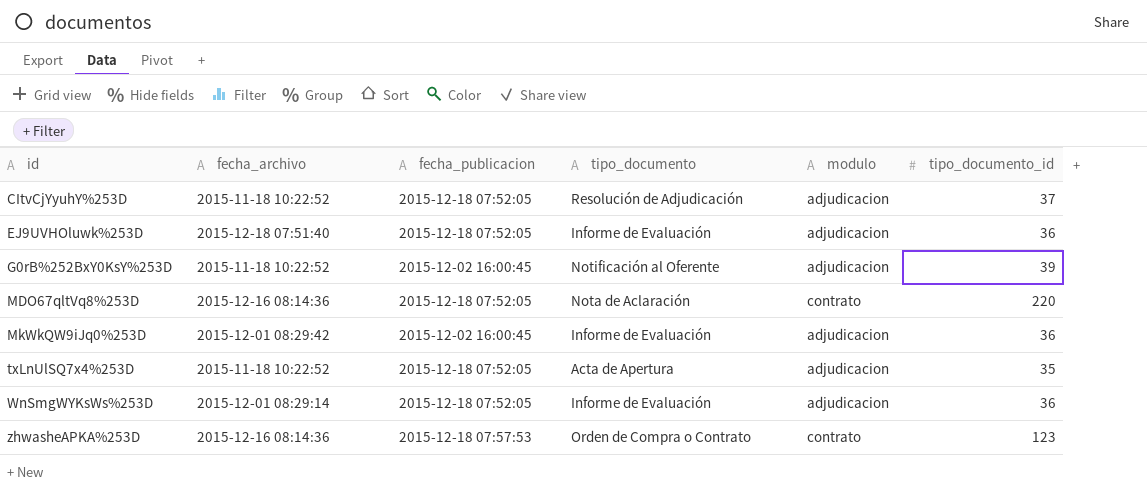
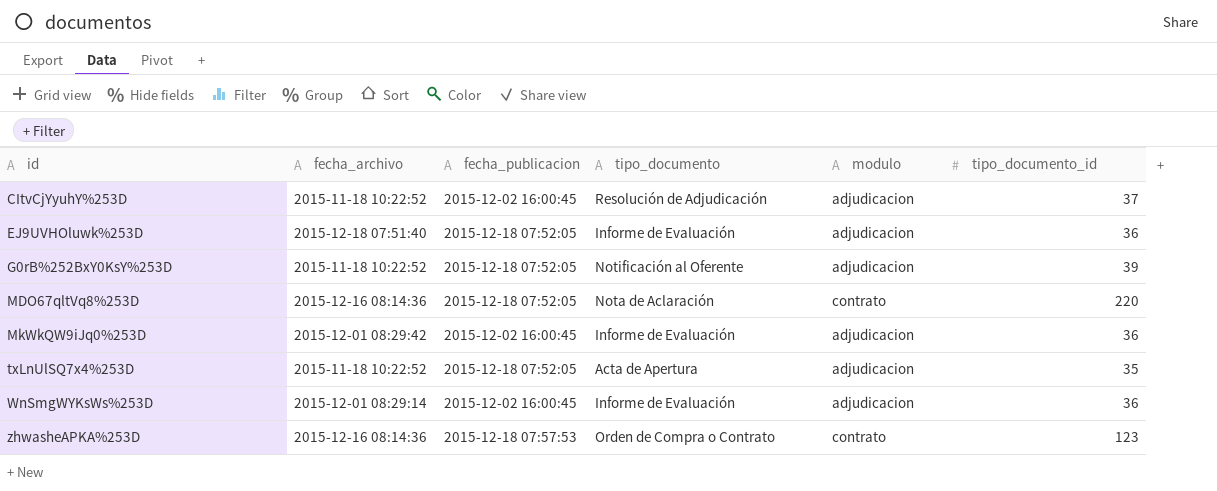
CItvCjYyuhY%253D | fecha_publicacion: 2015-12-18 07:52:05 -> 2015-12-02 16:00:45
G0rB%252BxY0KsY%253D | fecha_publicacion: 2015-12-02 16:00:45 -> 2015-12-18 07:52:05
WnSmgWYKsWs%253D | fecha_publicacion: 2015-12-18 07:52:05 -> 2015-12-02 16:00:45

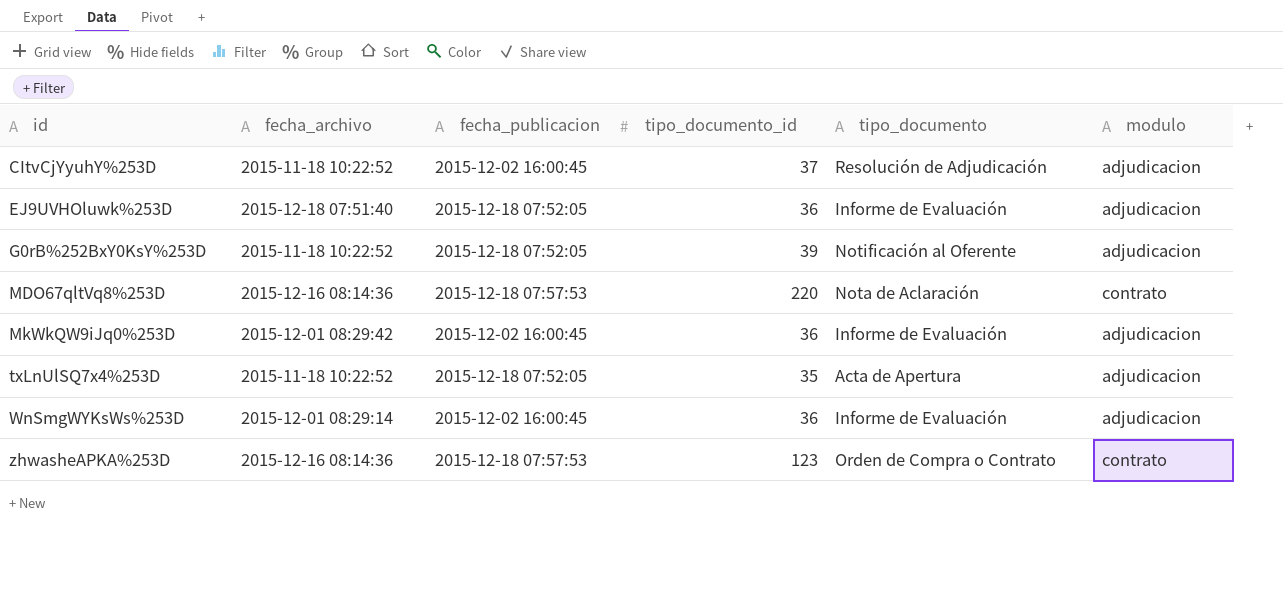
column tipo_documento_id | position: 6 -> 4
MDO67qltVq8%253D | fecha_publicacion: 2015-12-18 07:52:05 -> 2015-12-18 07:57:53

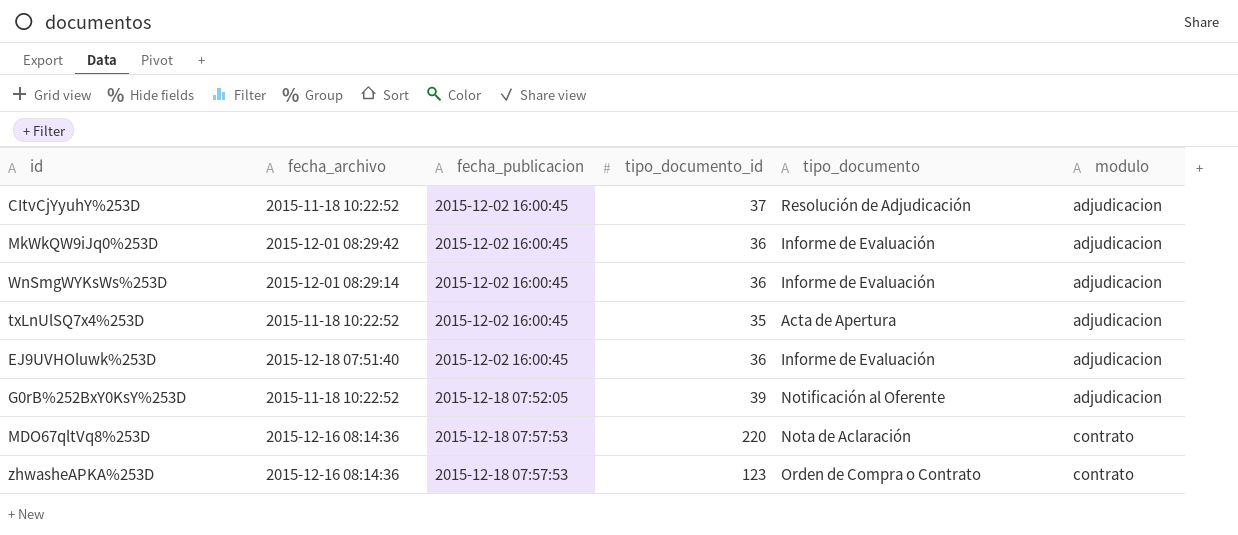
row order: id ascending -> fecha_publicacion ascending
txLnUlSQ7x4%253D | fecha_publicacion: 2015-12-18 07:52:05 -> 2015-12-02 16:00:45
EJ9UVHOluwk%253D | fecha_publicacion: 2015-12-18 07:52:05 -> 2015-12-02 16:00:45

